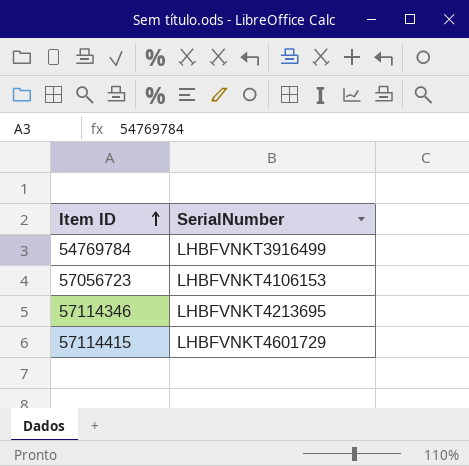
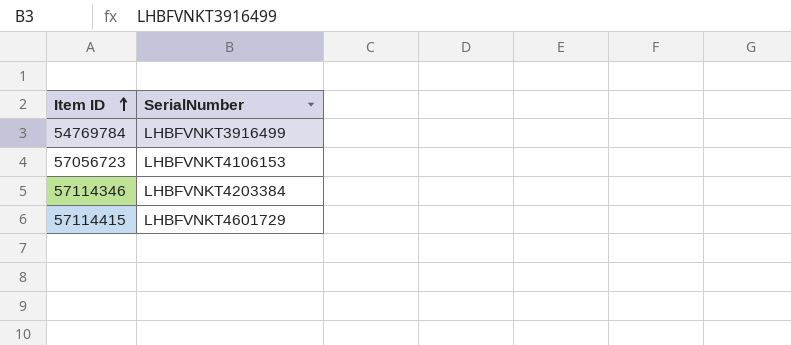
57114346 | SerialNumber: LHBFVNKT4213695 -> LHBFVNKT4203384

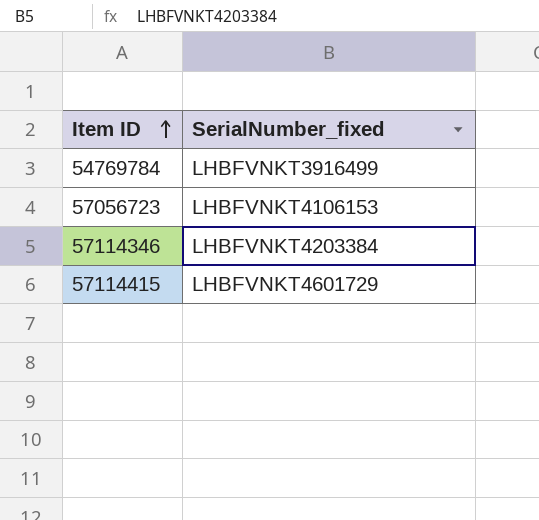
column name: SerialNumber -> SerialNumber_fixed

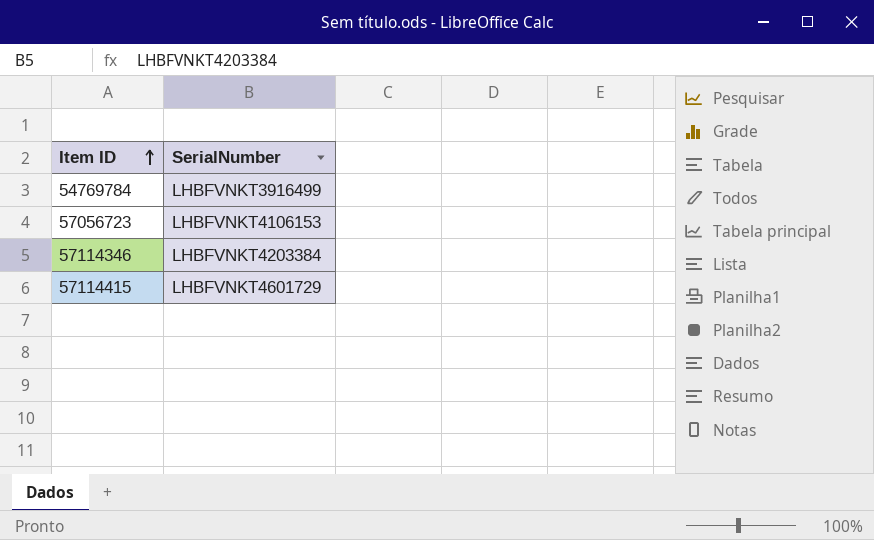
column name: SerialNumber_fixed -> SerialNumber

